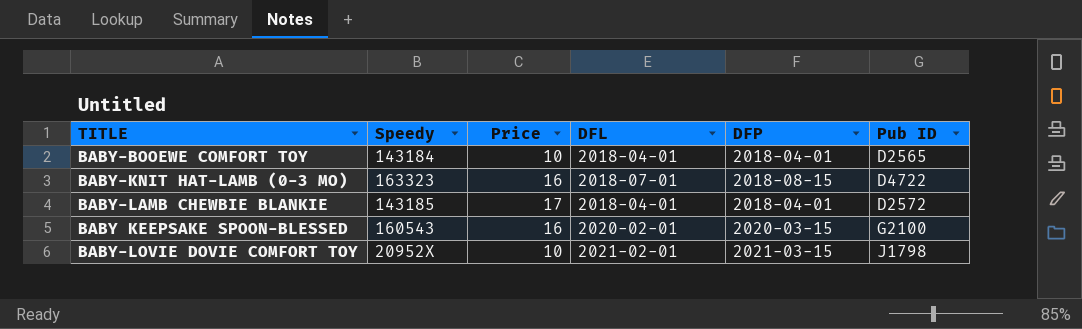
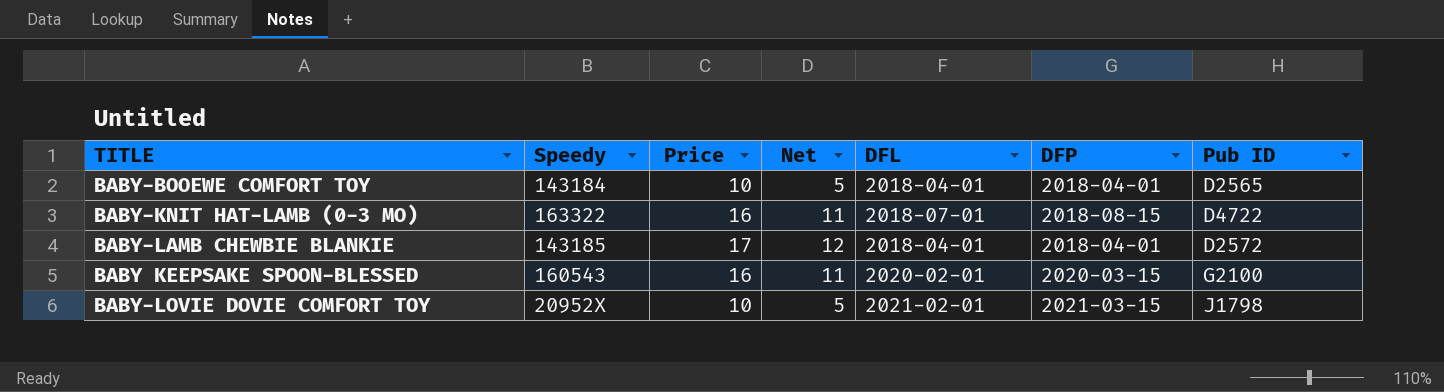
column Net | formula: none -> [Price] - 5
BABY-KNIT HAT-LAMB (0-3 MO) | Speedy: 163323 -> 163322

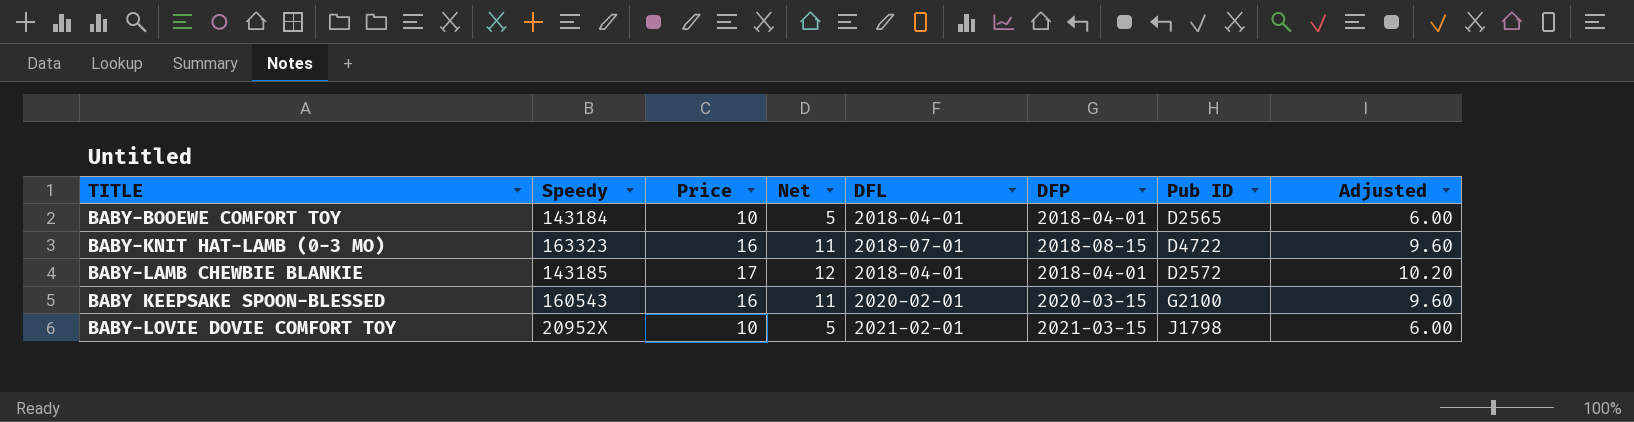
column Adjusted | formula: none -> [Price] * 0.6
BABY-KNIT HAT-LAMB (0-3 MO) | Speedy: 163322 -> 163323

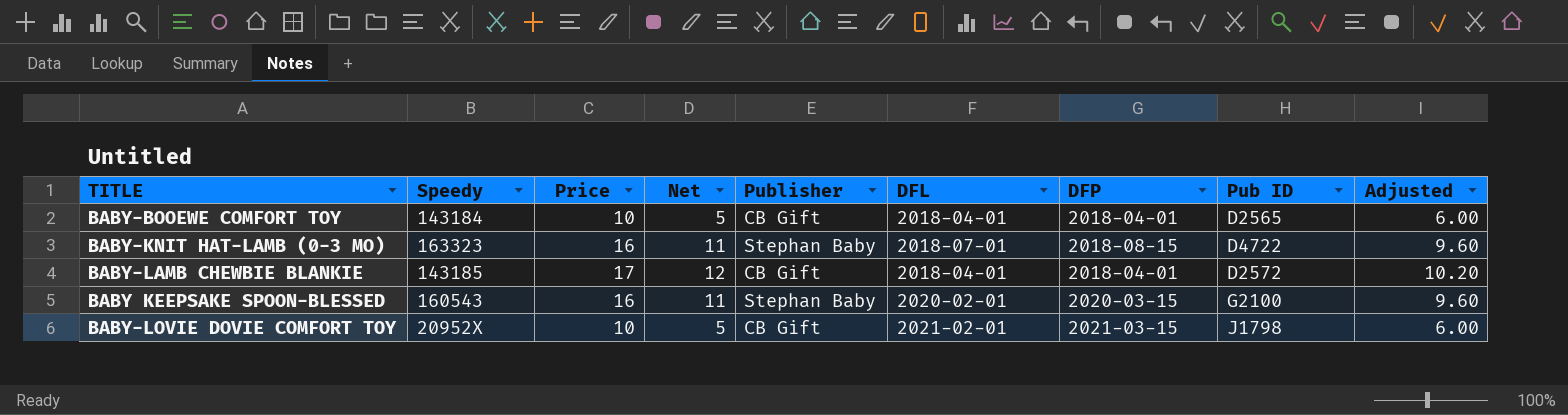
column Publisher | position: none -> 5

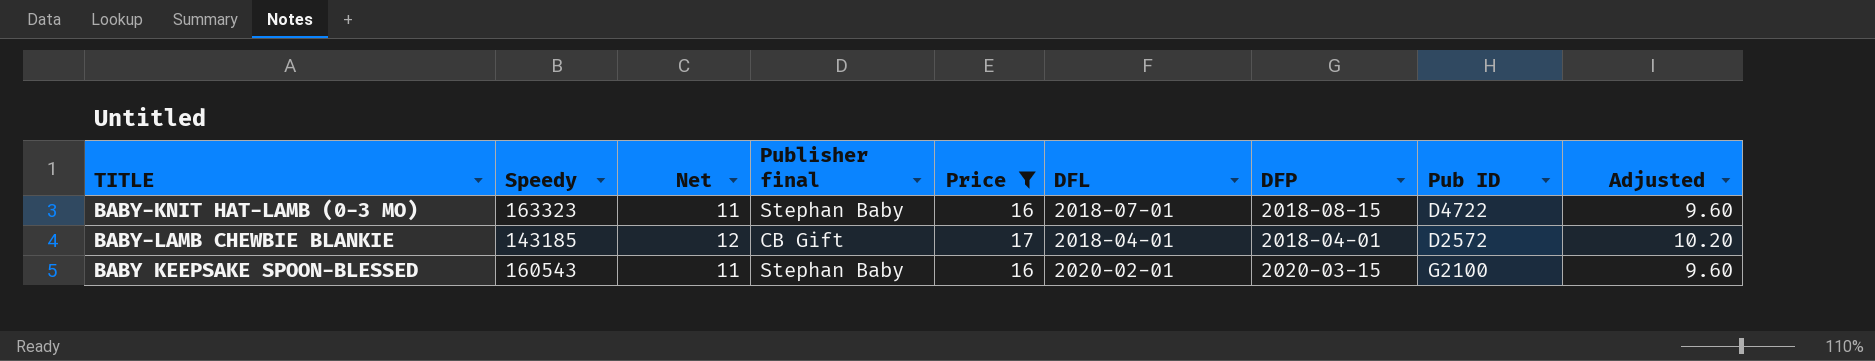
filter: none -> Price != 10
column name: Publisher -> Publisher final
column Price | position: 3 -> 5

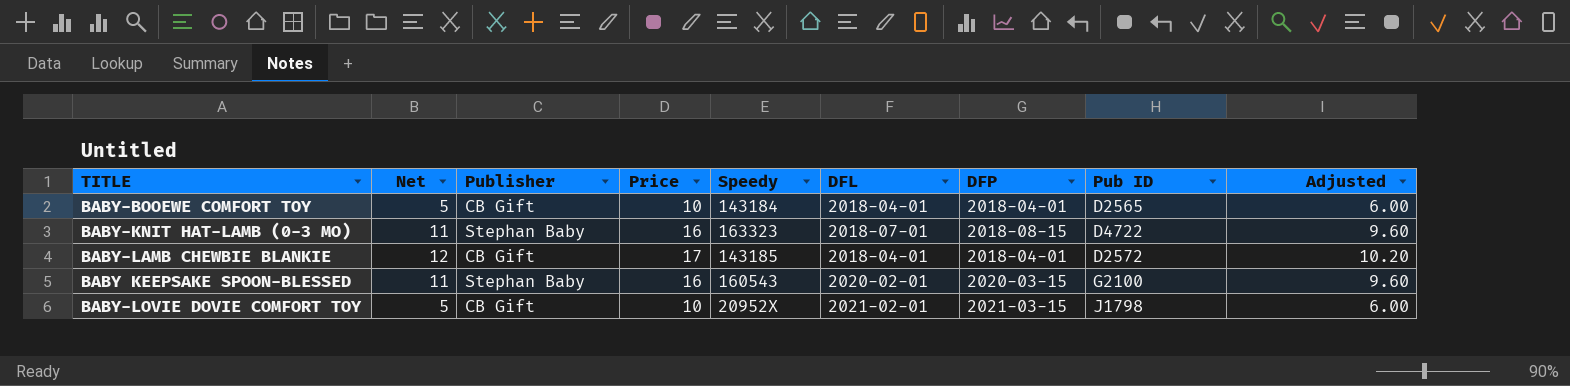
filter: Price != 10 -> none
column name: Publisher final -> Publisher
column Speedy | position: 2 -> 5

